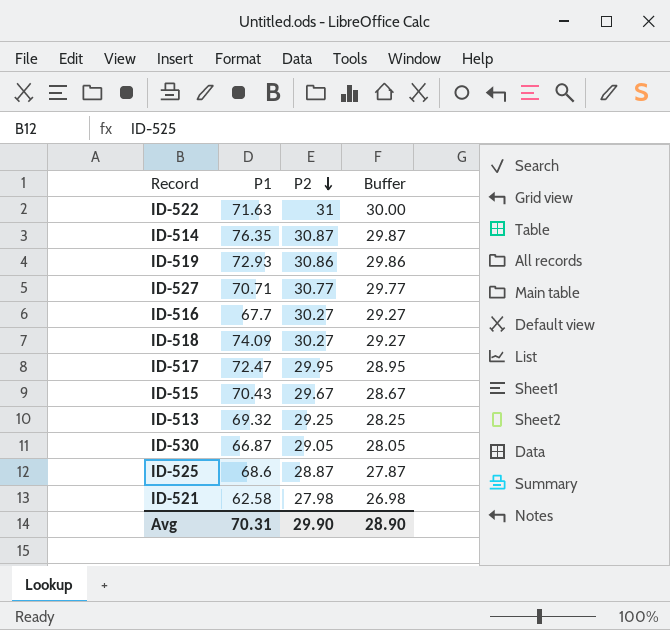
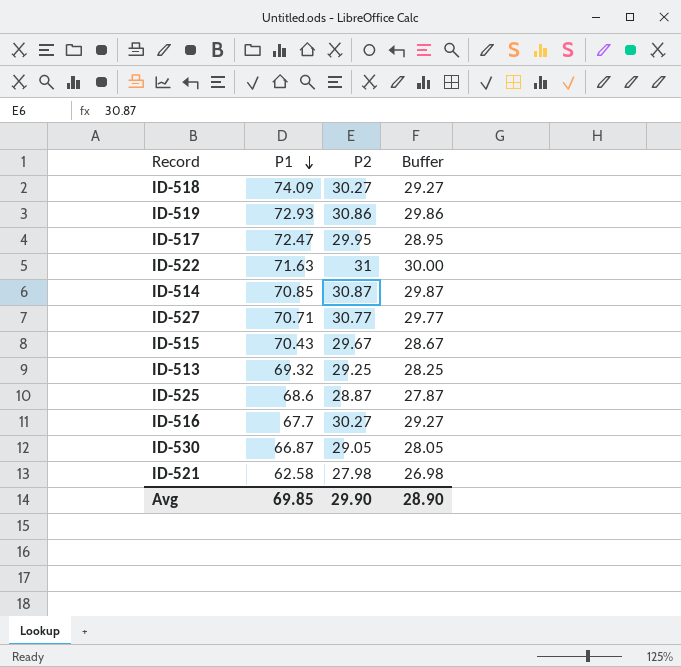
row order: P2 descending -> P1 descending
ID-514 | P1: 76.35 -> 70.85
Avg | P1: 70.31 -> 69.85

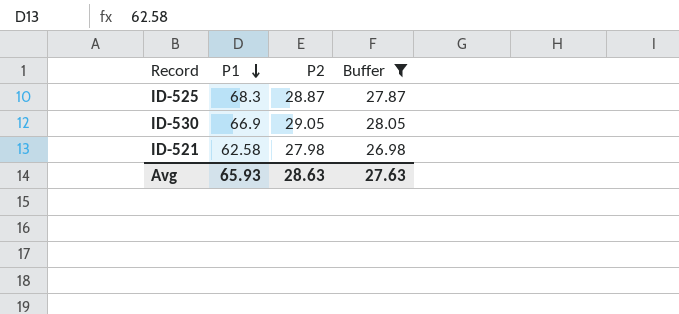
filter: none -> Buffer <= 28.05
ID-525 | P1: 68.6 -> 68.3
ID-530 | P1: 66.87 -> 66.9
Avg | P1: 69.85 -> 65.93
Avg | P2: 29.90 -> 28.63
Avg | Buffer: 28.90 -> 27.63

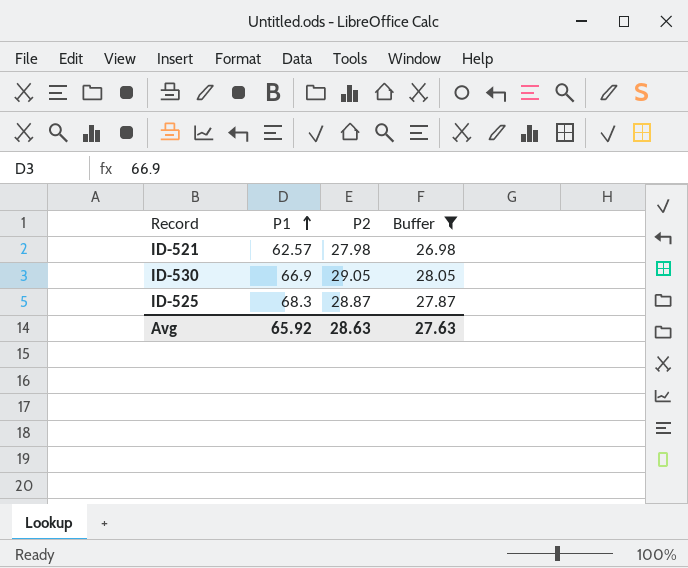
row order: P1 descending -> P1 ascending
ID-521 | P1: 62.58 -> 62.57
Avg | P1: 65.93 -> 65.92

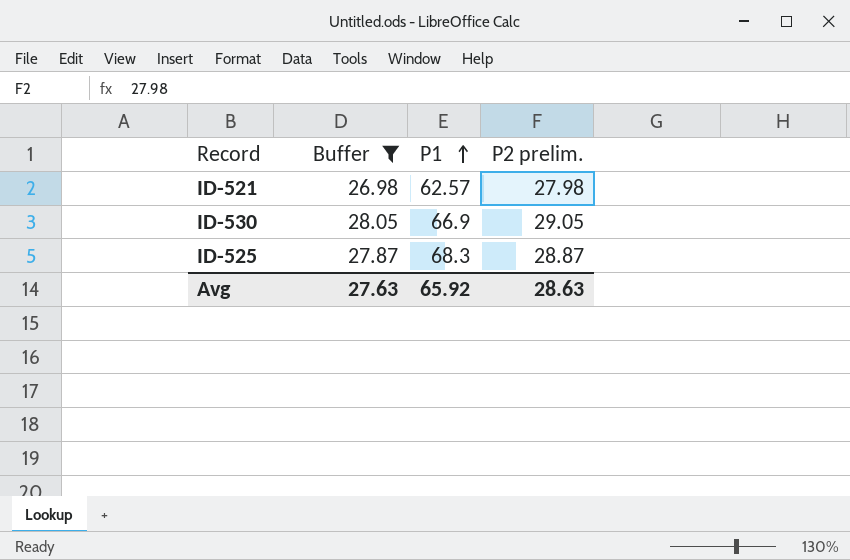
column Buffer | position: 4 -> 2
column name: P2 -> P2 prelim.

